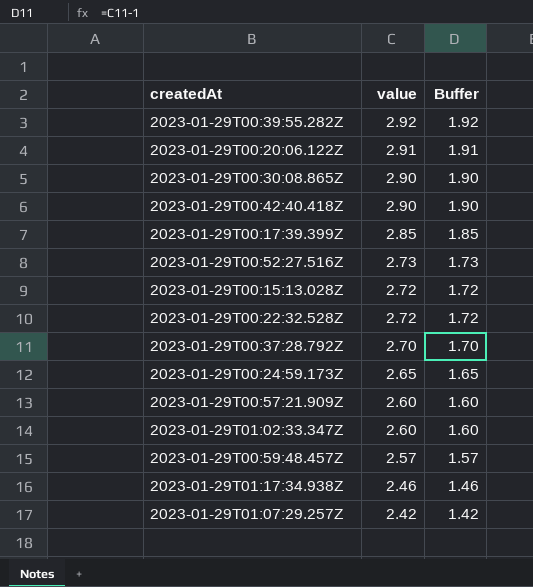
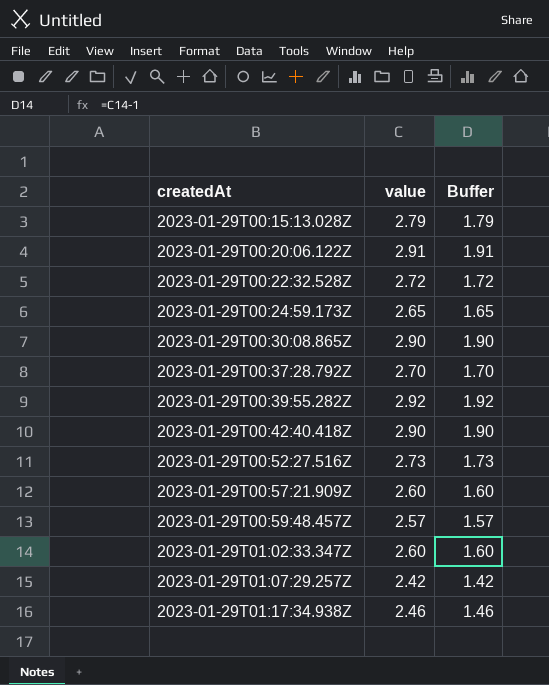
row order: value descending -> createdAt ascending
row 2023-01-29T00:17:39.399Z: 2.85 | 1.85 -> none
2023-01-29T00:15:13.028Z | value: 2.72 -> 2.79
2023-01-29T00:15:13.028Z | Buffer: 1.72 -> 1.79

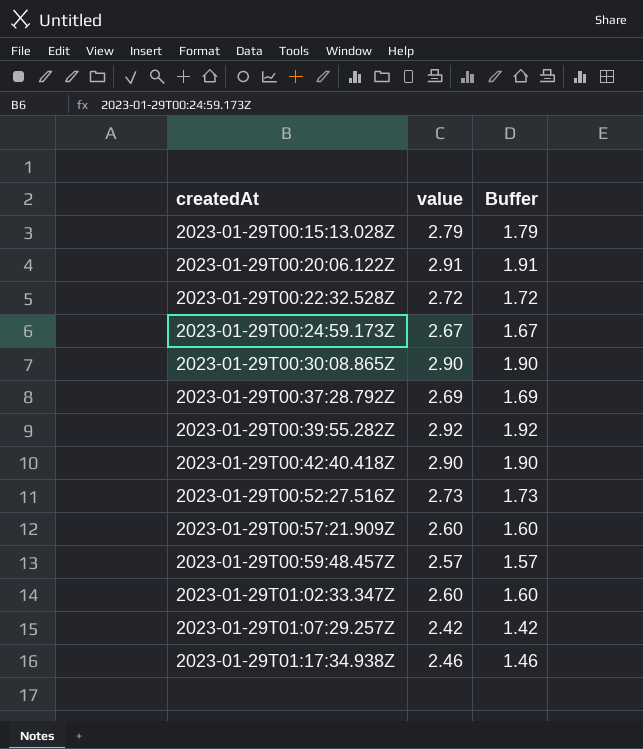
2023-01-29T00:24:59.173Z | value: 2.65 -> 2.67
2023-01-29T00:24:59.173Z | Buffer: 1.65 -> 1.67
2023-01-29T00:37:28.792Z | value: 2.70 -> 2.69
2023-01-29T00:37:28.792Z | Buffer: 1.70 -> 1.69

